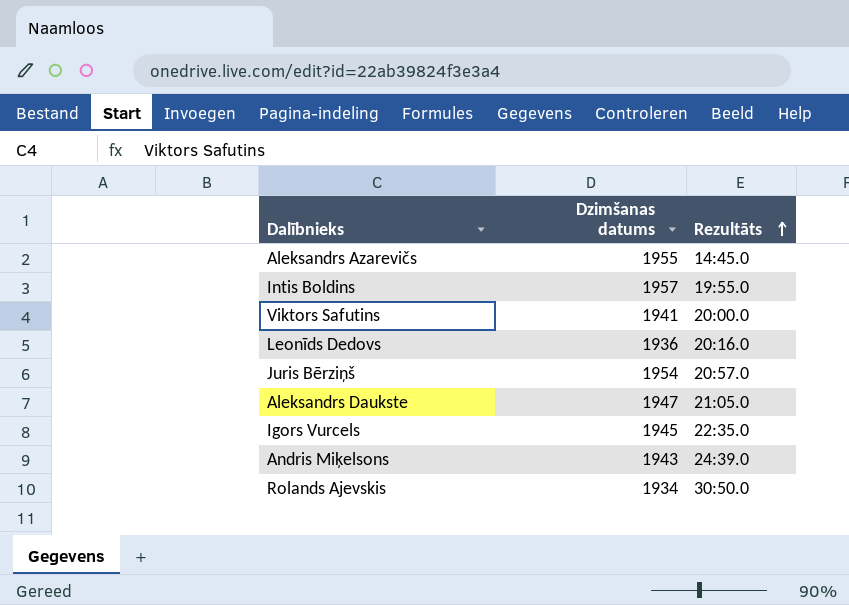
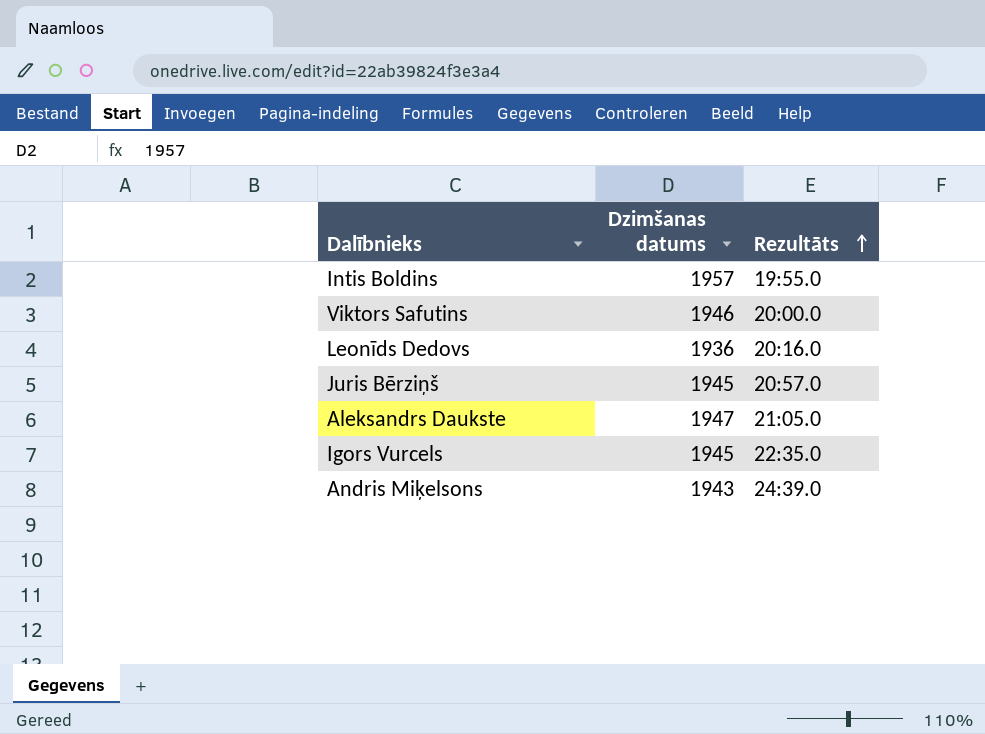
row Aleksandrs Azarevičs: 1955 | 14:45.0 -> none
row Rolands Ajevskis: 1934 | 30:50.0 -> none
Viktors Safutins | Dzimšanas datums: 1941 -> 1946
Juris Bērziņš | Dzimšanas datums: 1954 -> 1945

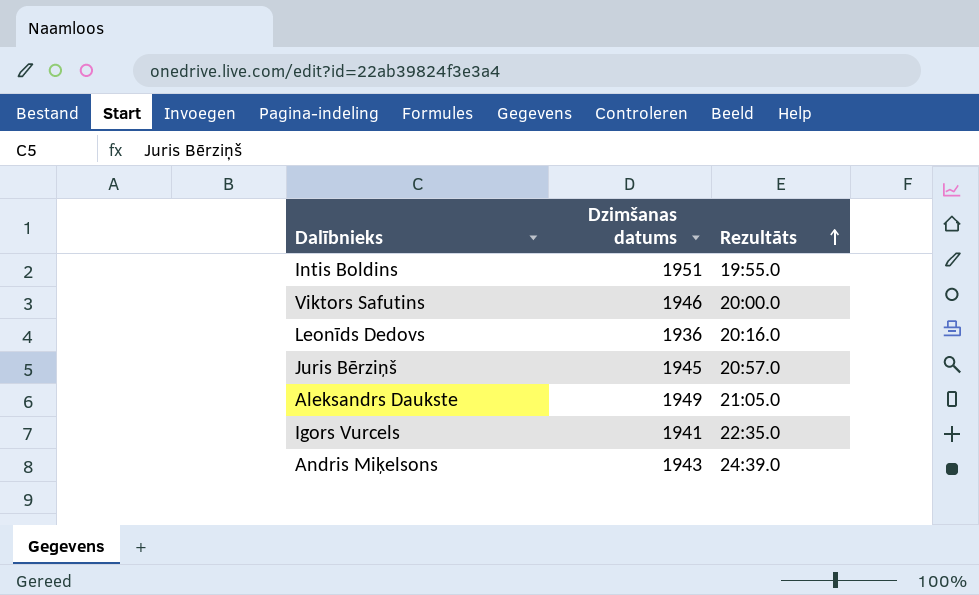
Intis Boldins | Dzimšanas datums: 1957 -> 1951
Aleksandrs Daukste | Dzimšanas datums: 1947 -> 1949
Igors Vurcels | Dzimšanas datums: 1945 -> 1941

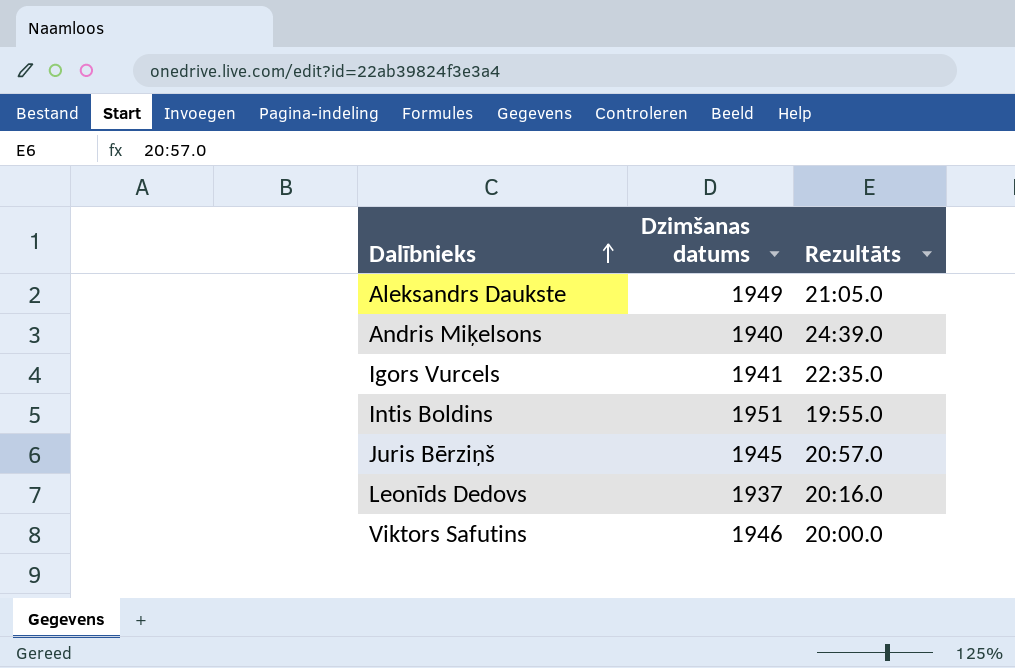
row order: Rezultāts ascending -> Dalībnieks ascending
Andris Miķelsons | Dzimšanas datums: 1943 -> 1940
Leonīds Dedovs | Dzimšanas datums: 1936 -> 1937

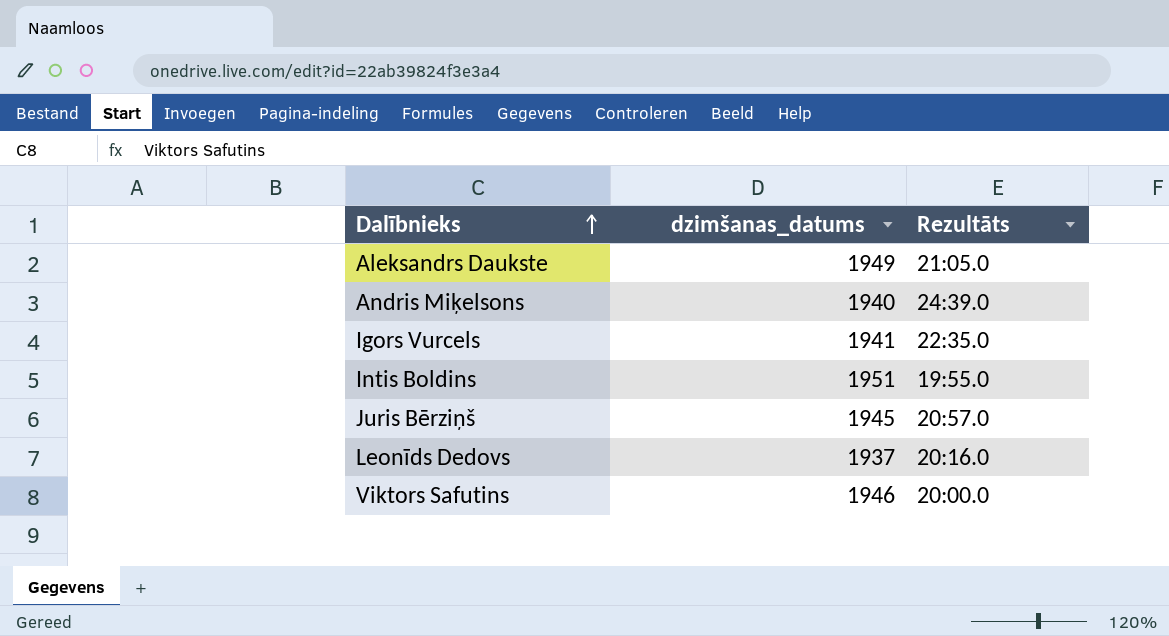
column name: Dzimšanas datums -> dzimšanas_datums

